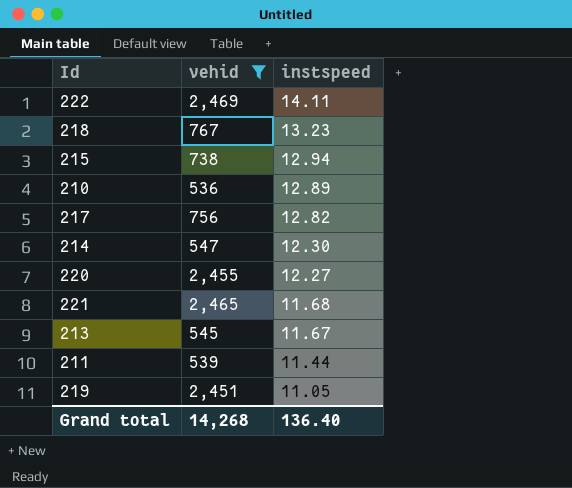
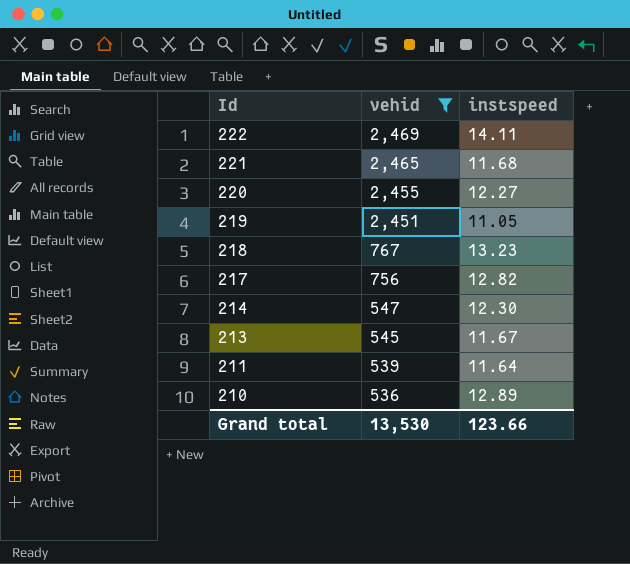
row order: instspeed descending -> Id descending
row 215: 738 | 12.94 -> none
211 | instspeed: 11.44 -> 11.64
Grand total | vehid: 14,268 -> 13,530
Grand total | instspeed: 136.40 -> 123.66

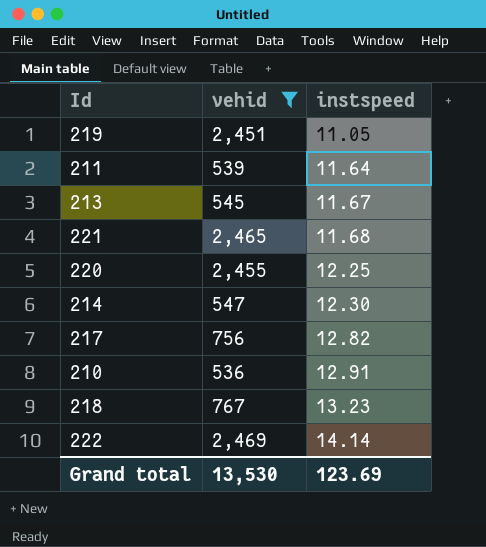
row order: Id descending -> instspeed ascending
220 | instspeed: 12.27 -> 12.25
210 | instspeed: 12.89 -> 12.91
222 | instspeed: 14.11 -> 14.14
Grand total | instspeed: 123.66 -> 123.69

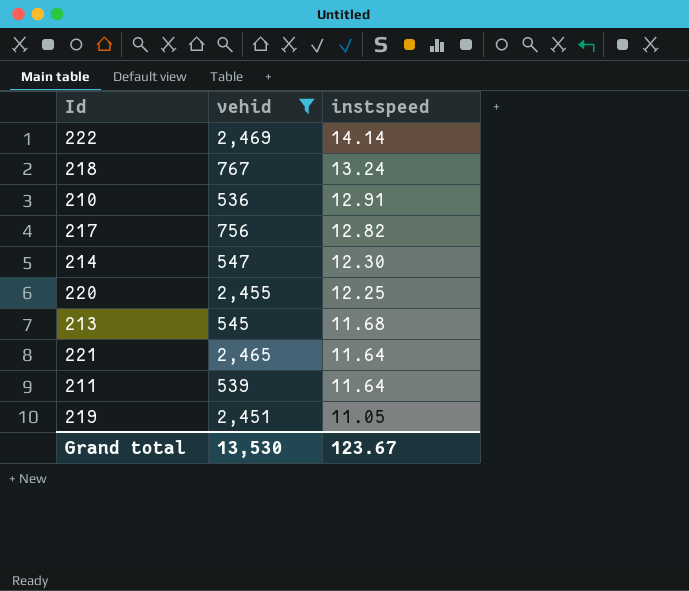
row order: instspeed ascending -> instspeed descending
218 | instspeed: 13.23 -> 13.24
213 | instspeed: 11.67 -> 11.68
221 | instspeed: 11.68 -> 11.64
Grand total | instspeed: 123.69 -> 123.67

